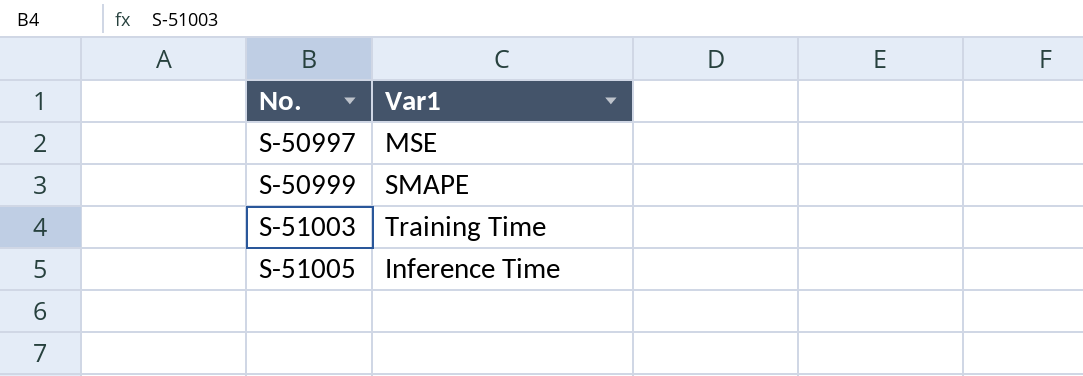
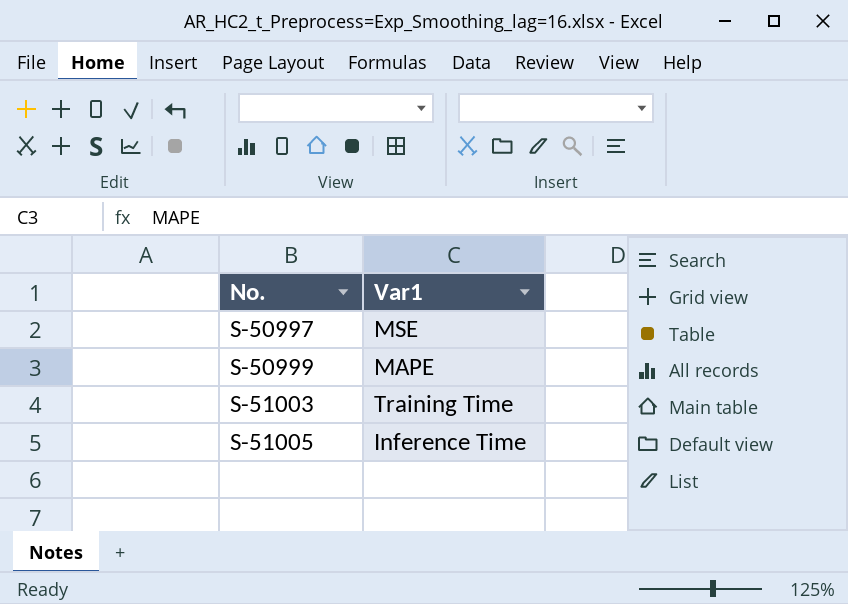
S-50999 | Var1: SMAPE -> MAPE

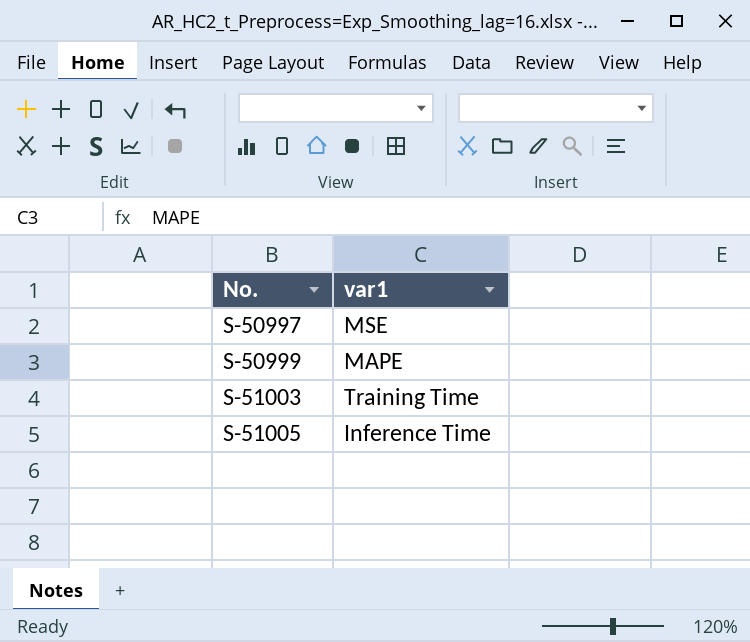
column name: Var1 -> var1

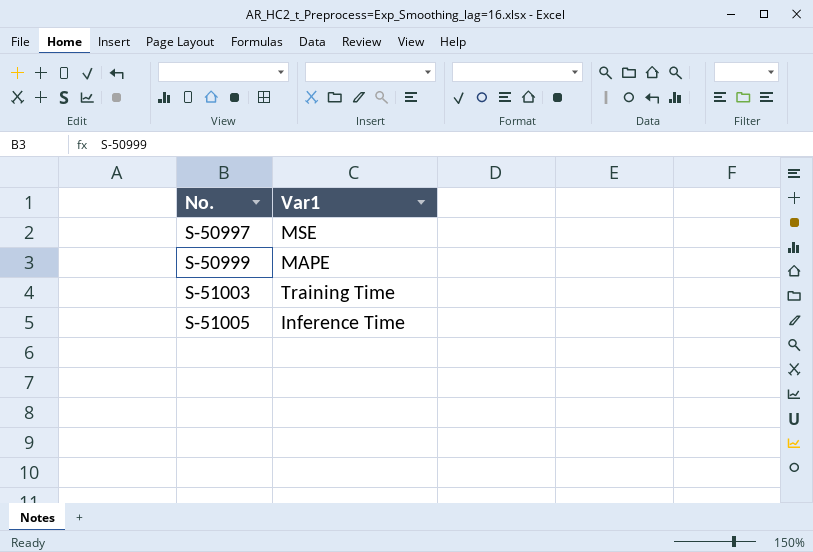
column name: var1 -> Var1

